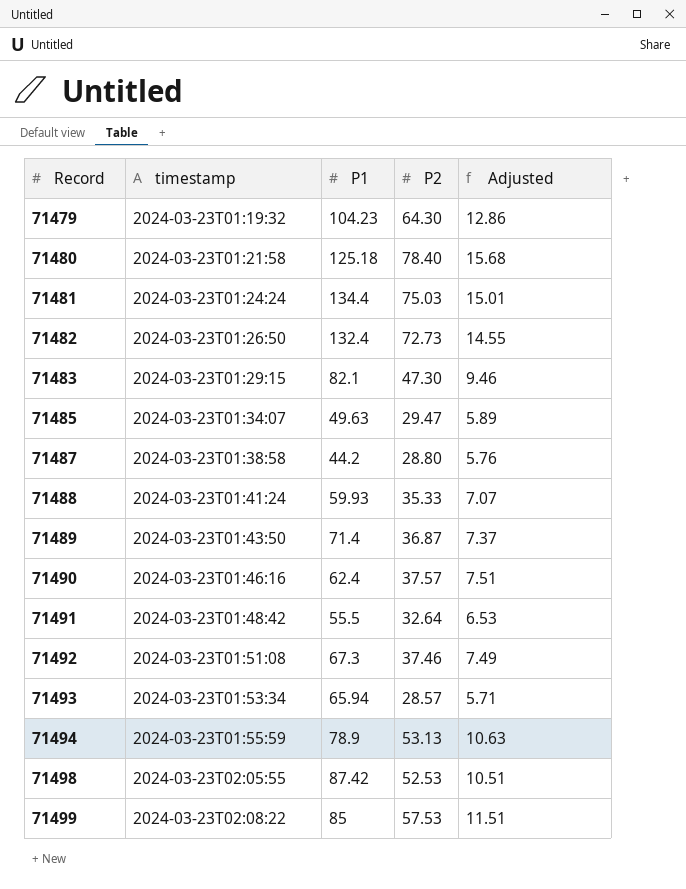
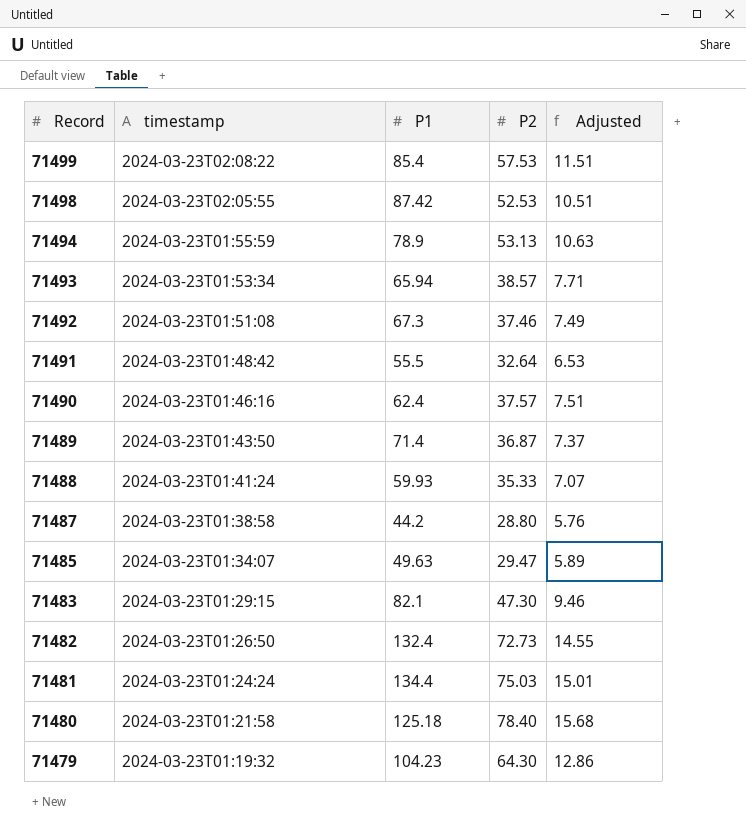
row order: Record ascending -> Record descending
71499 | P1: 85 -> 85.4
71493 | P2: 28.57 -> 38.57
71493 | Adjusted: 5.71 -> 7.71

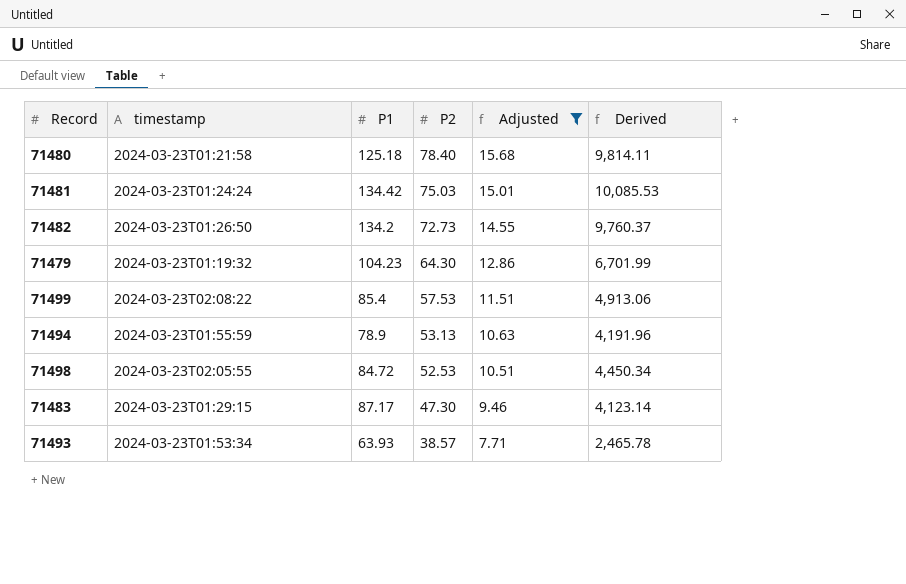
filter: none -> Adjusted >= 7.71
row order: Record descending -> P2 descending
column Derived | formula: none -> [P1] * [P2]
71481 | P1: 134.4 -> 134.42
71482 | P1: 132.4 -> 134.2
71498 | P1: 87.42 -> 84.72
71483 | P1: 82.1 -> 87.17
71493 | P1: 65.94 -> 63.93

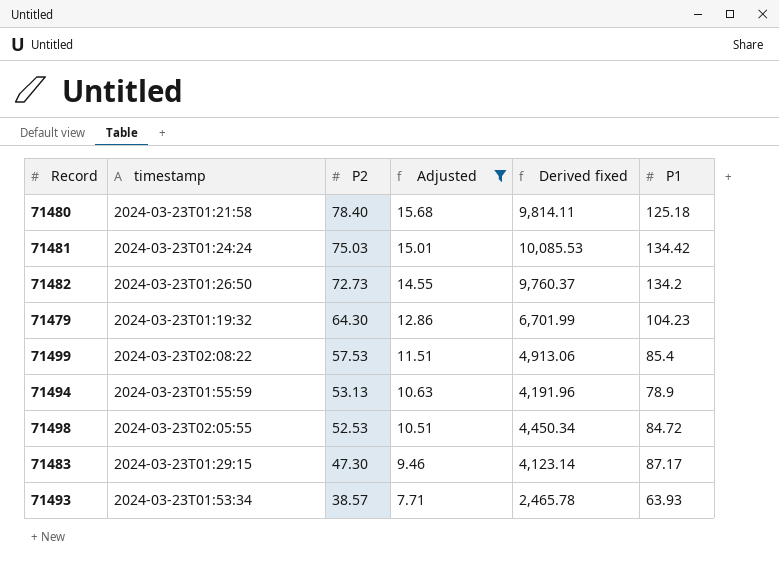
column name: Derived -> Derived fixed
column P1 | position: 3 -> 6

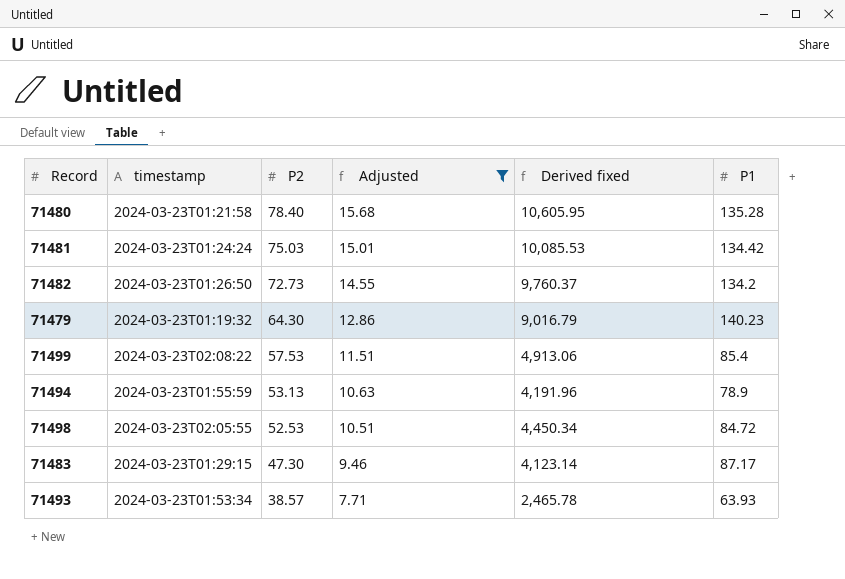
71480 | Derived fixed: 9,814.11 -> 10,605.95
71480 | P1: 125.18 -> 135.28
71479 | Derived fixed: 6,701.99 -> 9,016.79
71479 | P1: 104.23 -> 140.23

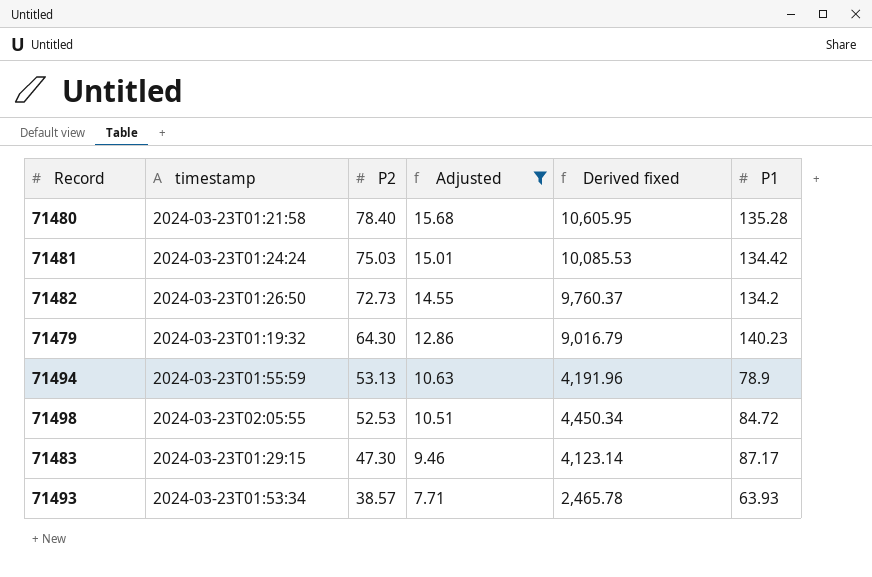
row 71499: 2024-03-23T02:08:22 | 57.53 | 11.51 | 4,913.06 | 85.4 -> none

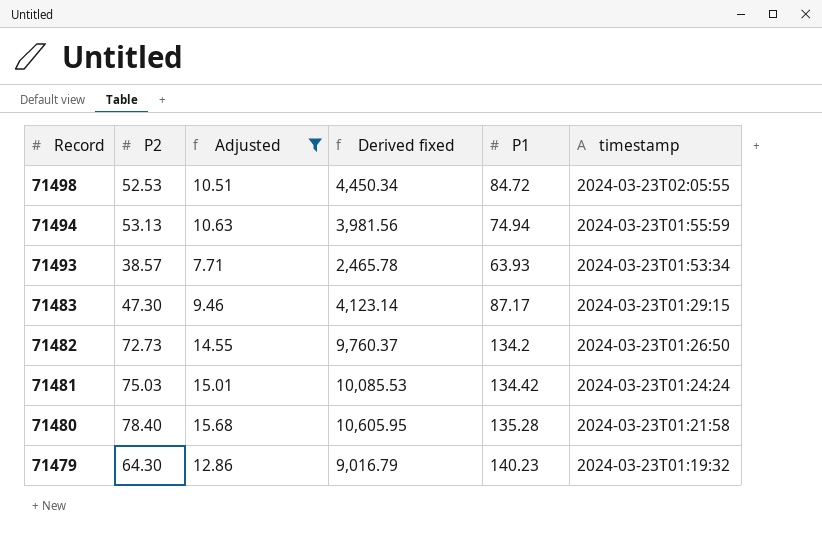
row order: P2 descending -> Record descending
column timestamp | position: 2 -> 6
71494 | Derived fixed: 4,191.96 -> 3,981.56
71494 | P1: 78.9 -> 74.94

